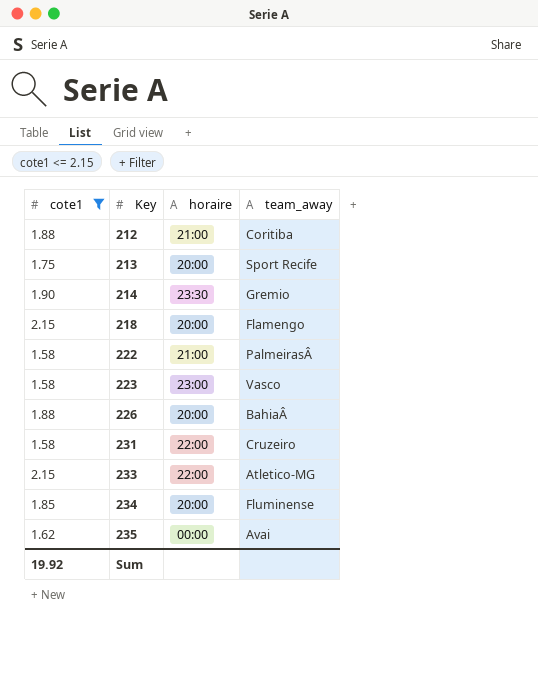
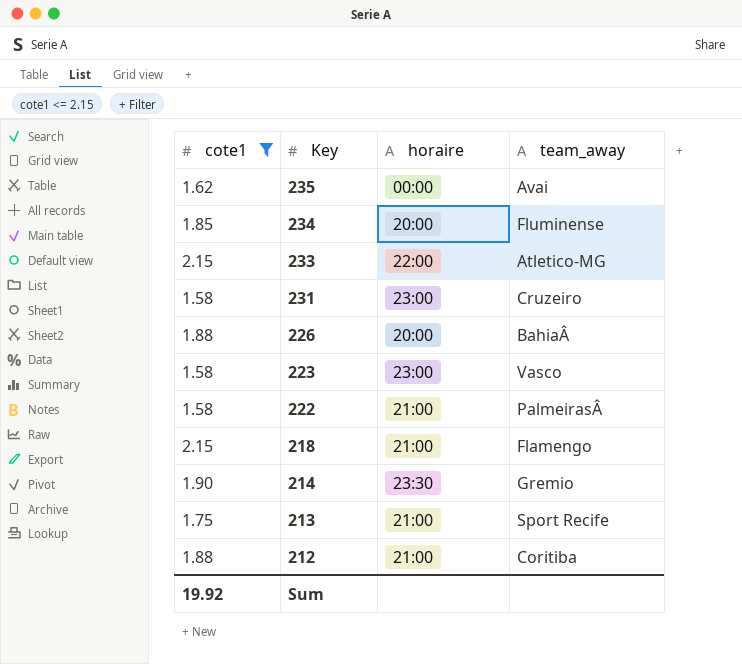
row order: Key ascending -> Key descending
231 | horaire: 22:00 -> 23:00
218 | horaire: 20:00 -> 21:00
213 | horaire: 20:00 -> 21:00

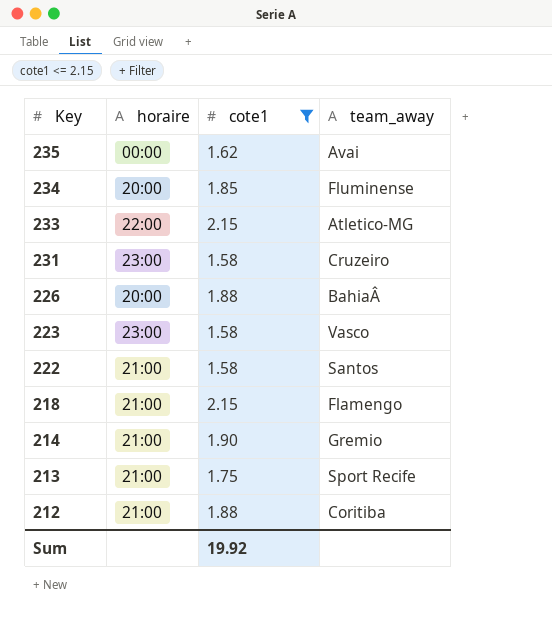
column cote1 | position: 1 -> 3
222 | team_away: PalmeirasÂ -> Santos
214 | horaire: 23:30 -> 21:00

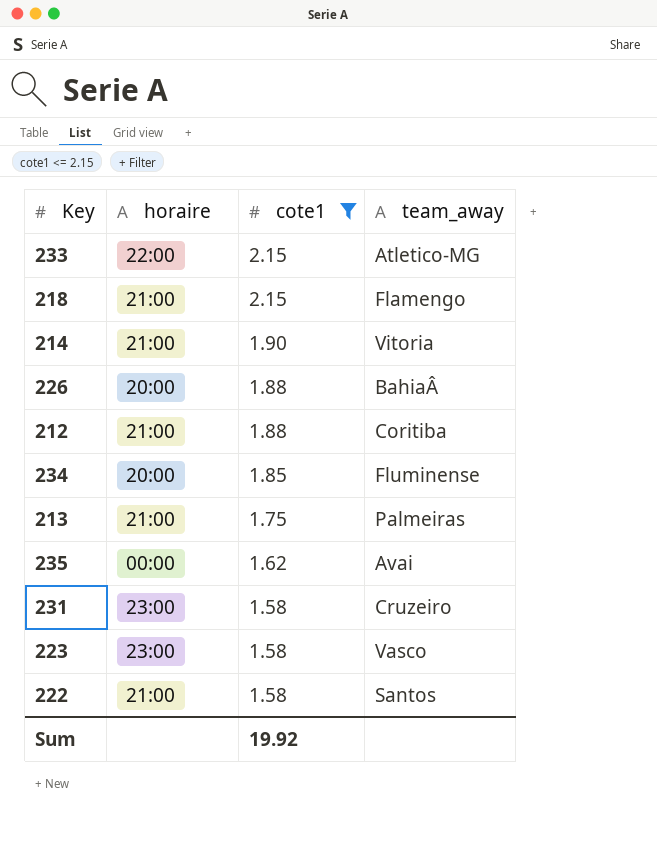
row order: Key descending -> cote1 descending
214 | team_away: Gremio -> Vitoria
213 | team_away: Sport Recife -> Palmeiras

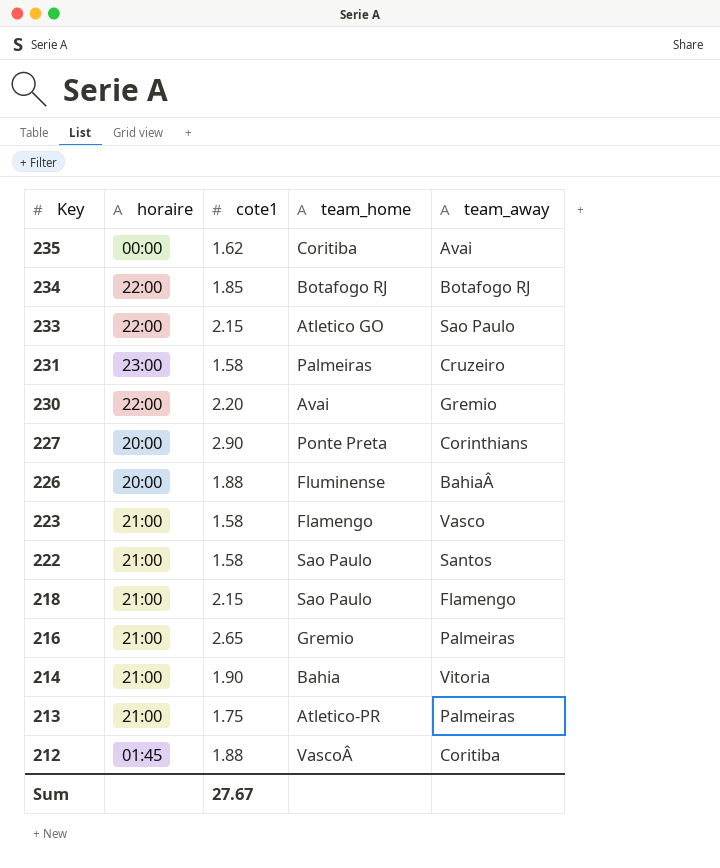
filter: cote1 <= 2.15 -> none
row order: cote1 descending -> Key descending
column team_home | position: none -> 4
234 | horaire: 20:00 -> 22:00
234 | team_away: Fluminense -> Botafogo RJ
233 | team_away: Atletico-MG -> Sao Paulo
223 | horaire: 23:00 -> 21:00
212 | horaire: 21:00 -> 01:45
Sum | cote1: 19.92 -> 27.67

